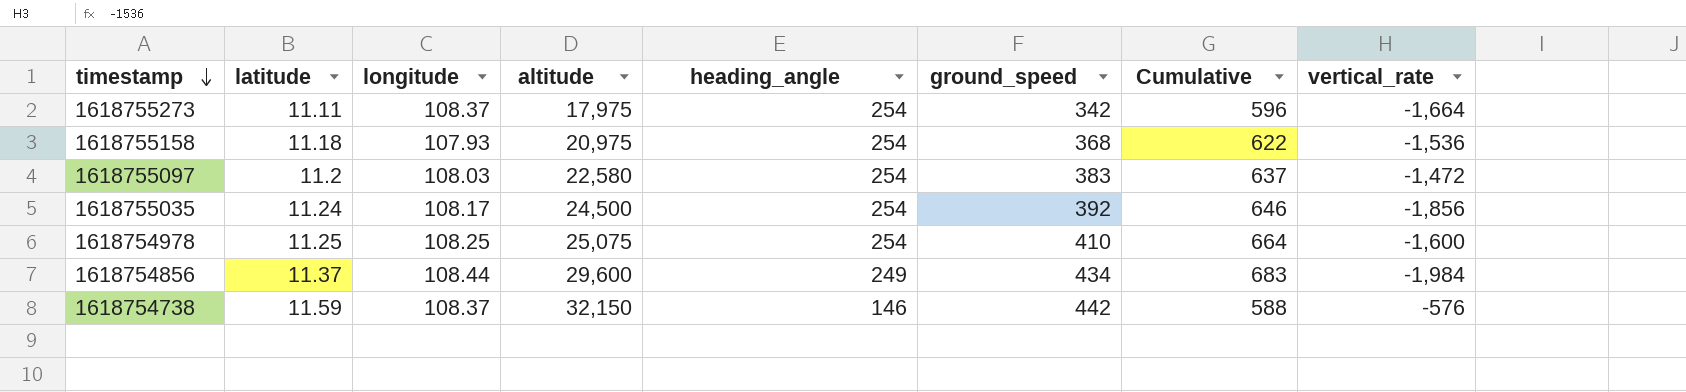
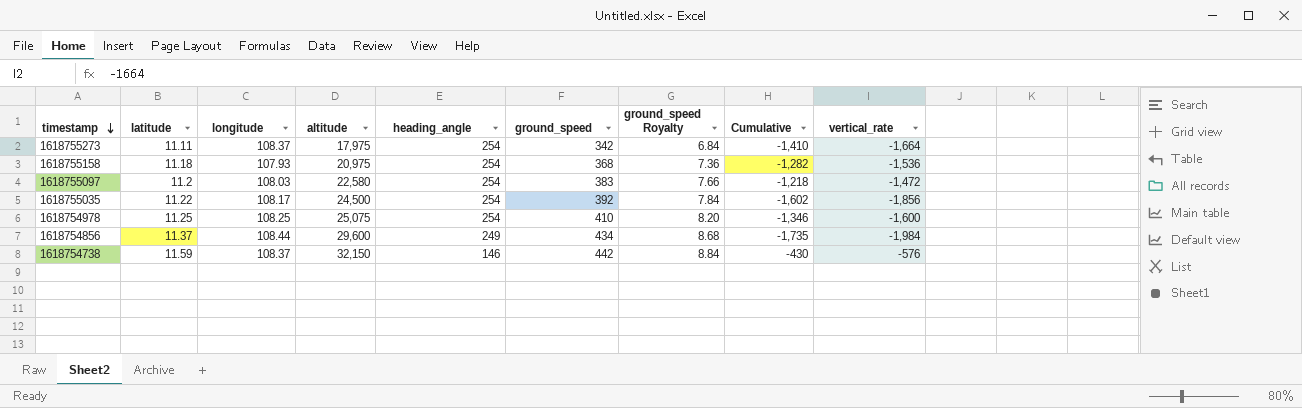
column ground_speed Royalty | formula: none -> [ground_speed] * 0.02
column Cumulative | formula: [heading_angle] + [ground_speed] -> [heading_angle] + [vertical_rate]
1618755035 | latitude: 11.24 -> 11.22

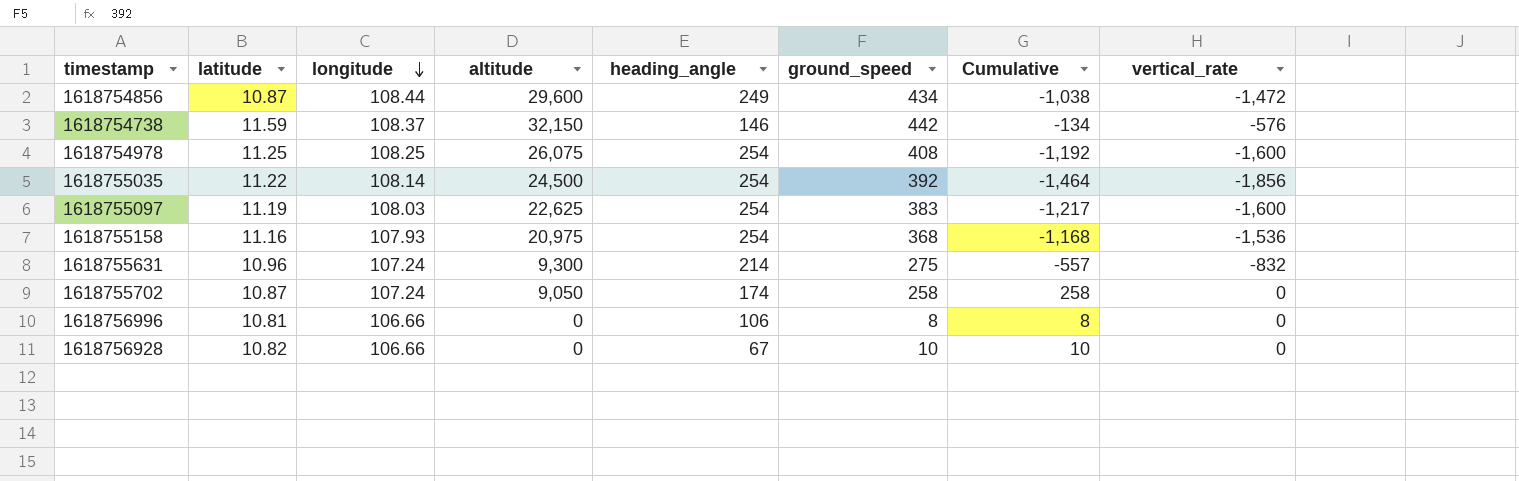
row order: timestamp descending -> longitude descending
column ground_speed Royalty | formula: [ground_speed] * 0.02 -> none
column Cumulative | formula: [heading_angle] + [vertical_rate] -> [ground_speed] + [vertical_rate]
row 1618755273: 11.11 | 108.37 | 17,975 | 254 | 342 | 6.84 | -1,410 | -1,664 -> none
1618754856 | latitude: 11.37 -> 10.87
1618754856 | vertical_rate: -1,984 -> -1,472
1618754978 | altitude: 25,075 -> 26,075
1618754978 | ground_speed: 410 -> 408
1618755035 | longitude: 108.17 -> 108.14
1618755097 | latitude: 11.2 -> 11.19
1618755097 | altitude: 22,580 -> 22,625
1618755097 | vertical_rate: -1,472 -> -1,600
1618755158 | latitude: 11.18 -> 11.16
row 1618755631: none -> 10.96 | 107.24 | 9,300 | 214 | 275 | -557 | -832
row 1618755702: none -> 10.87 | 107.24 | 9,050 | 174 | 258 | 258 | 0
row 1618756996: none -> 10.81 | 106.66 | 0 | 106 | 8 | 8 | 0
row 1618756928: none -> 10.82 | 106.66 | 0 | 67 | 10 | 10 | 0

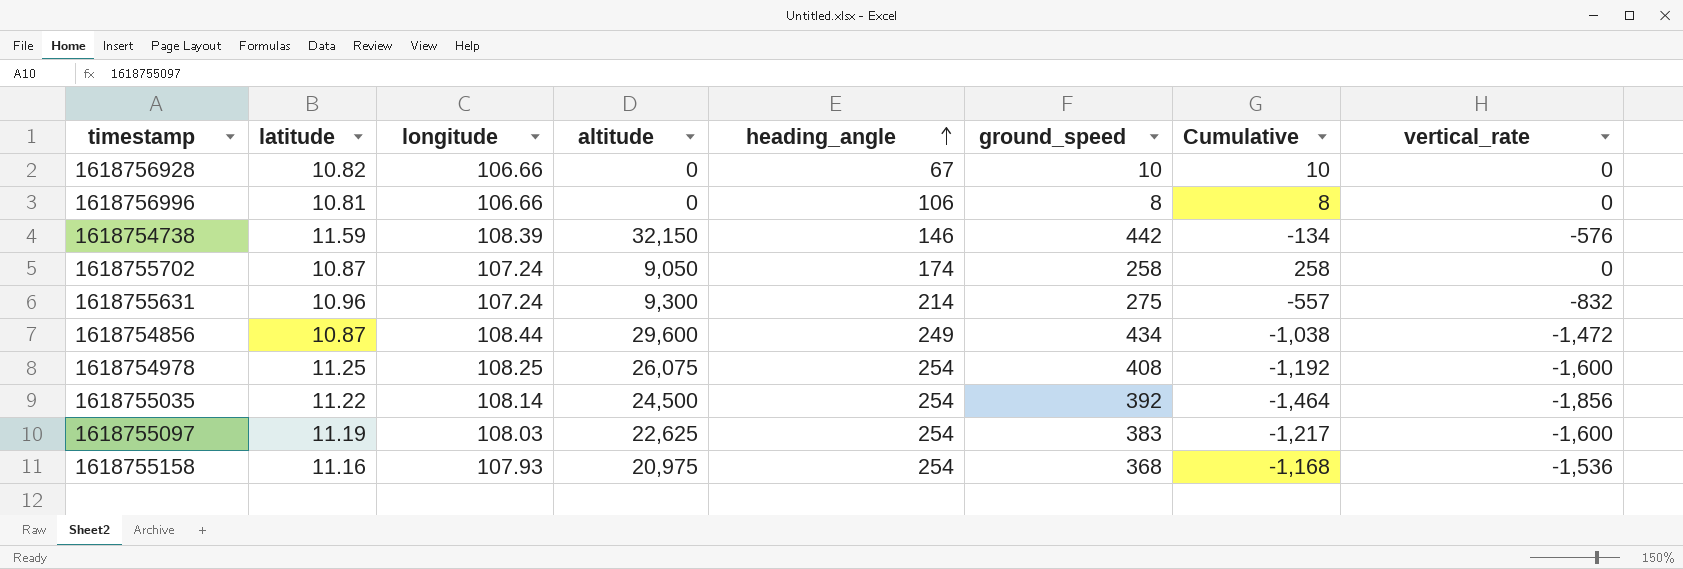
row order: longitude descending -> heading_angle ascending
1618754738 | longitude: 108.37 -> 108.39

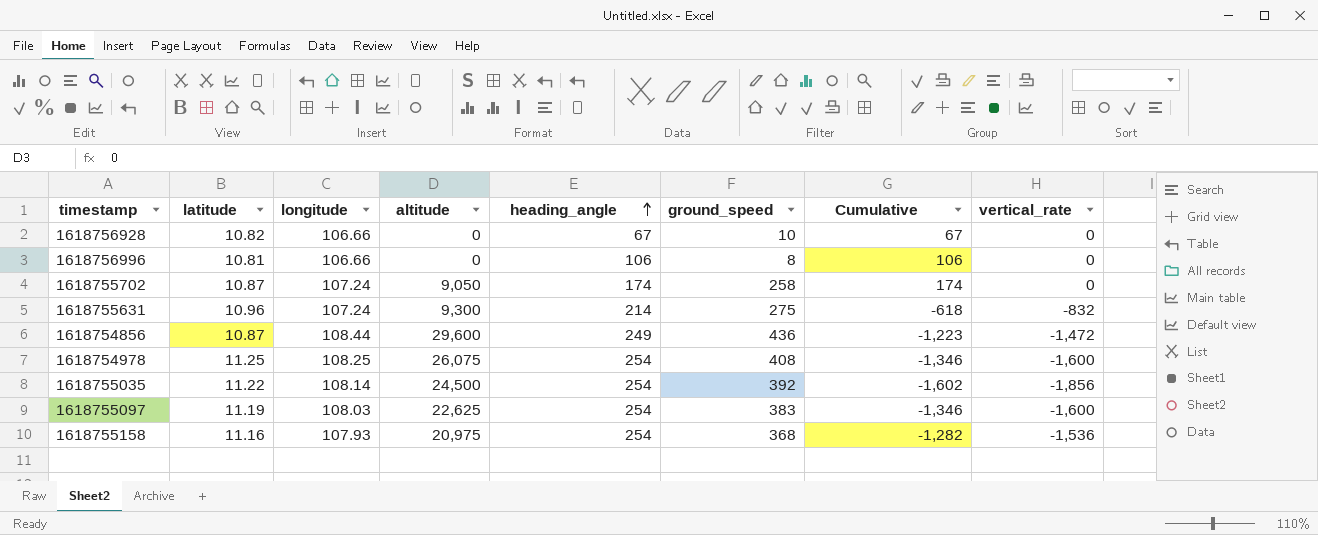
column Cumulative | formula: [ground_speed] + [vertical_rate] -> [heading_angle] + [vertical_rate]
row 1618754738: 11.59 | 108.39 | 32,150 | 146 | 442 | -134 | -576 -> none
1618754856 | ground_speed: 434 -> 436

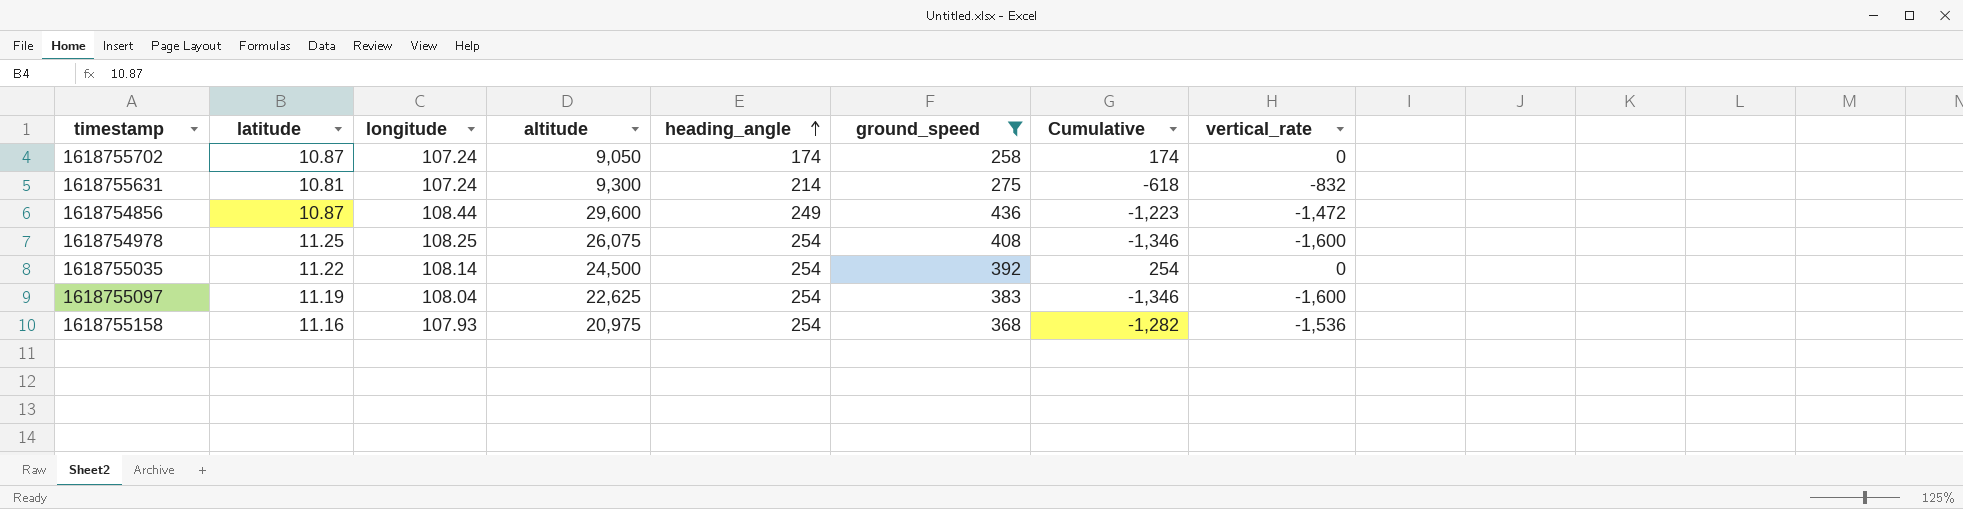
filter: none -> ground_speed >= 258
1618755631 | latitude: 10.96 -> 10.81
1618755035 | Cumulative: -1,602 -> 254
1618755035 | vertical_rate: -1,856 -> 0
1618755097 | longitude: 108.03 -> 108.04

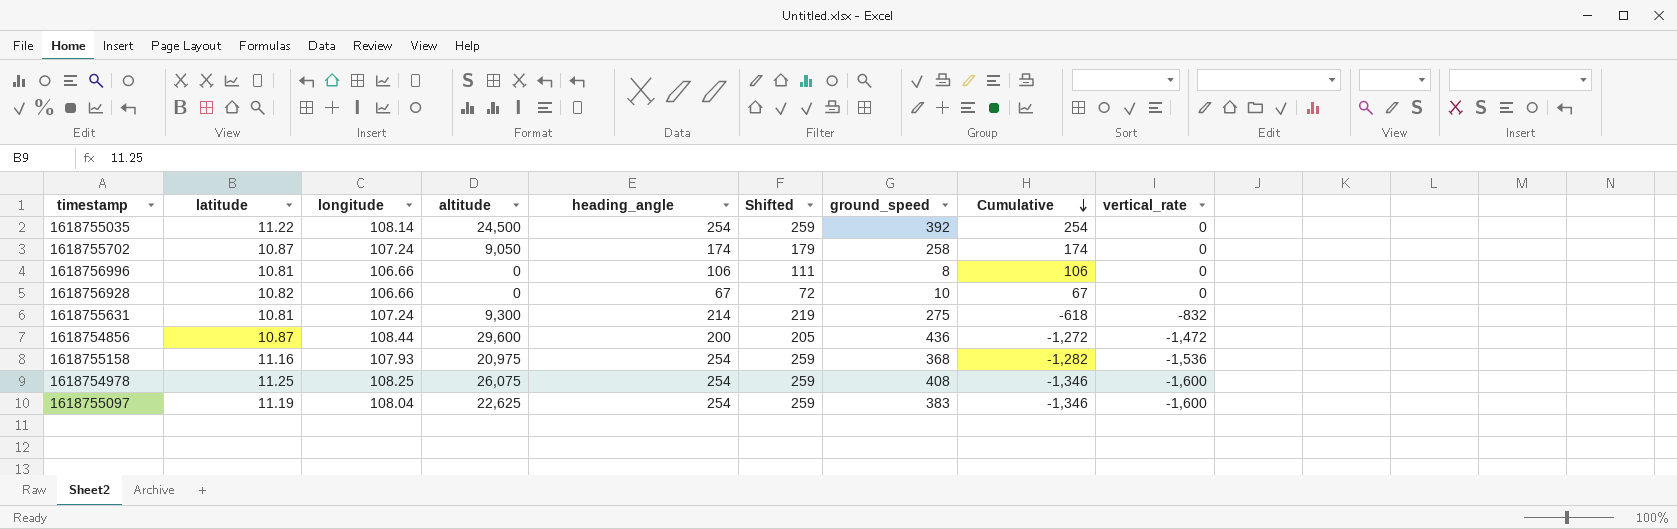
filter: ground_speed >= 258 -> none
row order: heading_angle ascending -> Cumulative descending
column Shifted | formula: none -> [heading_angle] + 5
1618754856 | heading_angle: 249 -> 200
1618754856 | Cumulative: -1,223 -> -1,272

